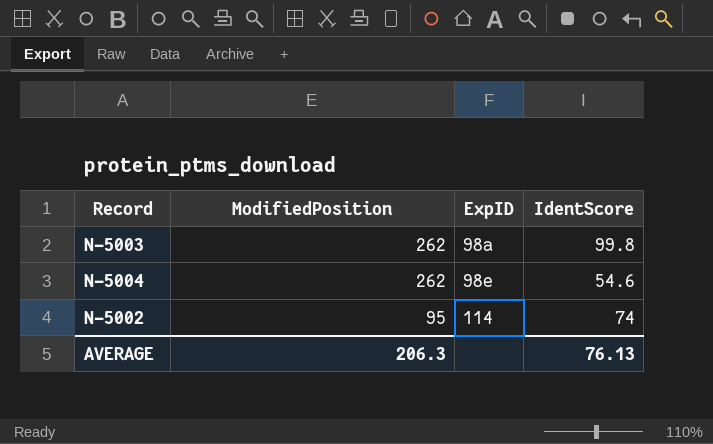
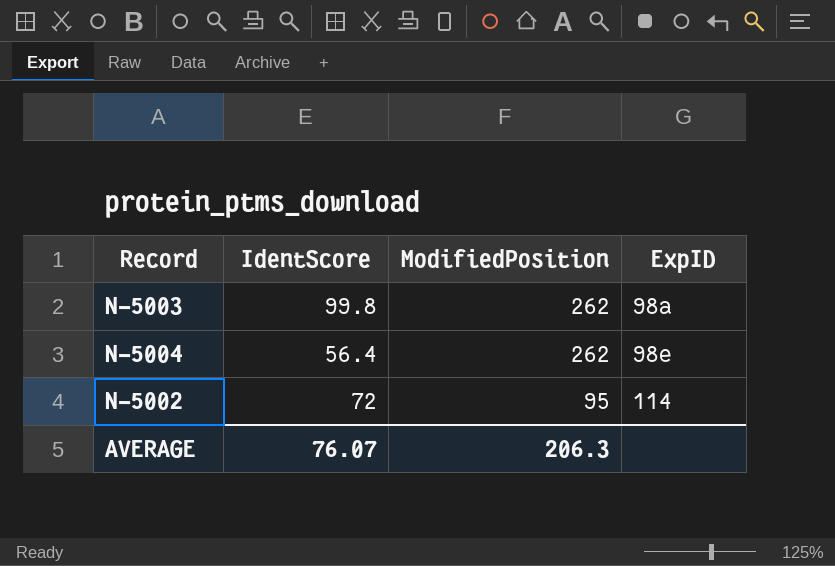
column IdentScore | position: 4 -> 2
N-5004 | IdentScore: 54.6 -> 56.4
N-5002 | IdentScore: 74 -> 72
AVERAGE | IdentScore: 76.13 -> 76.07

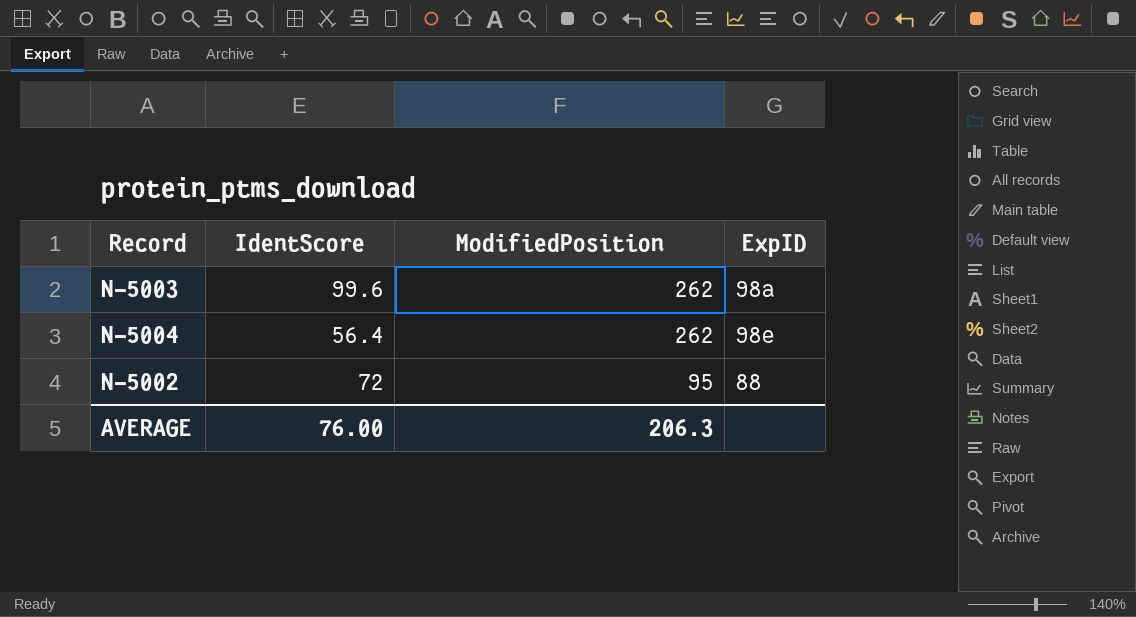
N-5003 | IdentScore: 99.8 -> 99.6
N-5002 | ExpID: 114 -> 88
AVERAGE | IdentScore: 76.07 -> 76.00

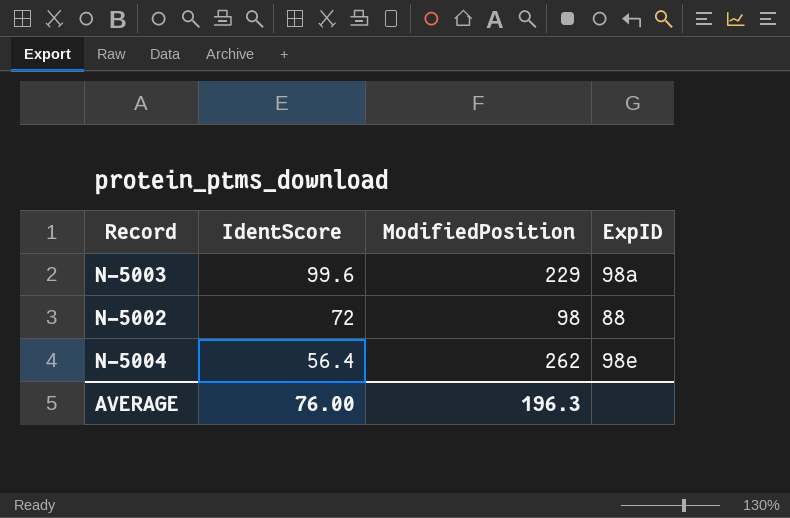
row order: ModifiedPosition descending -> IdentScore descending
N-5003 | ModifiedPosition: 262 -> 229
N-5002 | ModifiedPosition: 95 -> 98
AVERAGE | ModifiedPosition: 206.3 -> 196.3

